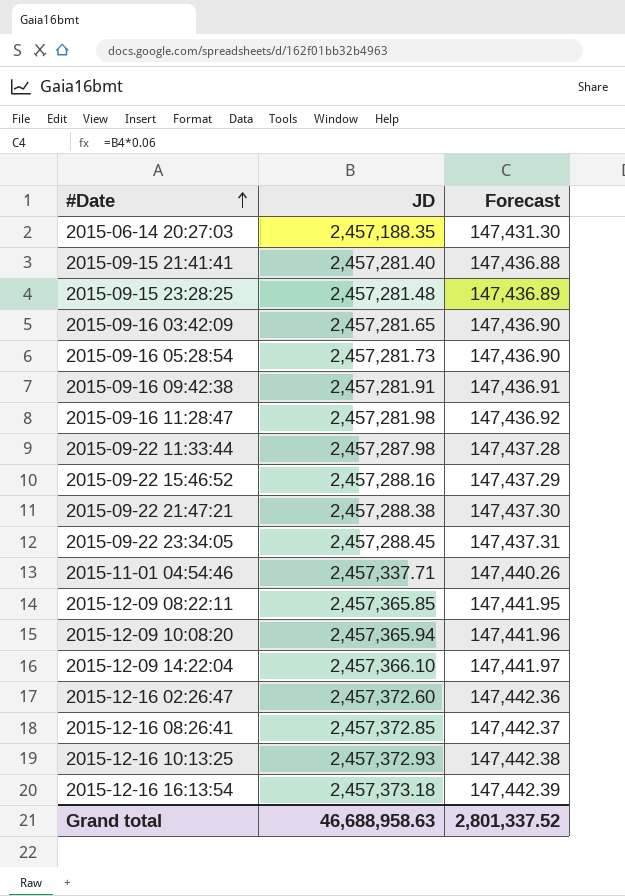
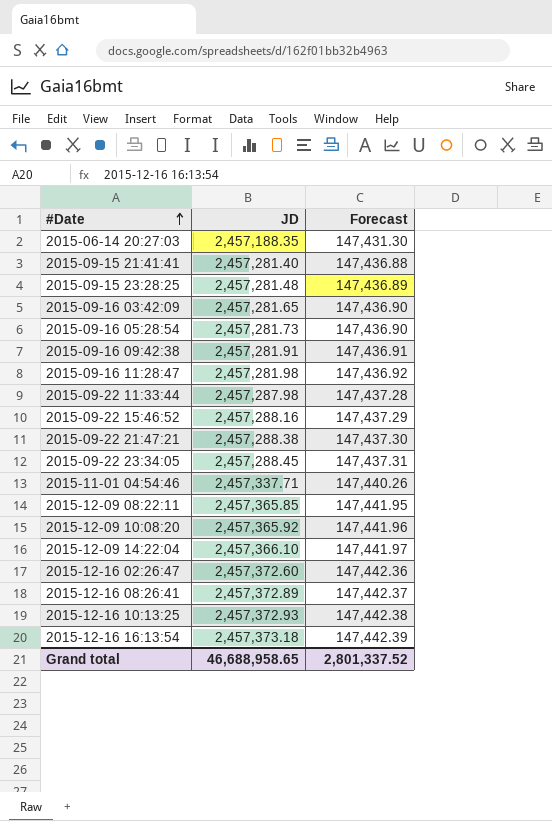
2015-12-09 10:08:20 | JD: 2,457,365.94 -> 2,457,365.92
2015-12-16 08:26:41 | JD: 2,457,372.85 -> 2,457,372.89
Grand total | JD: 46,688,958.63 -> 46,688,958.65

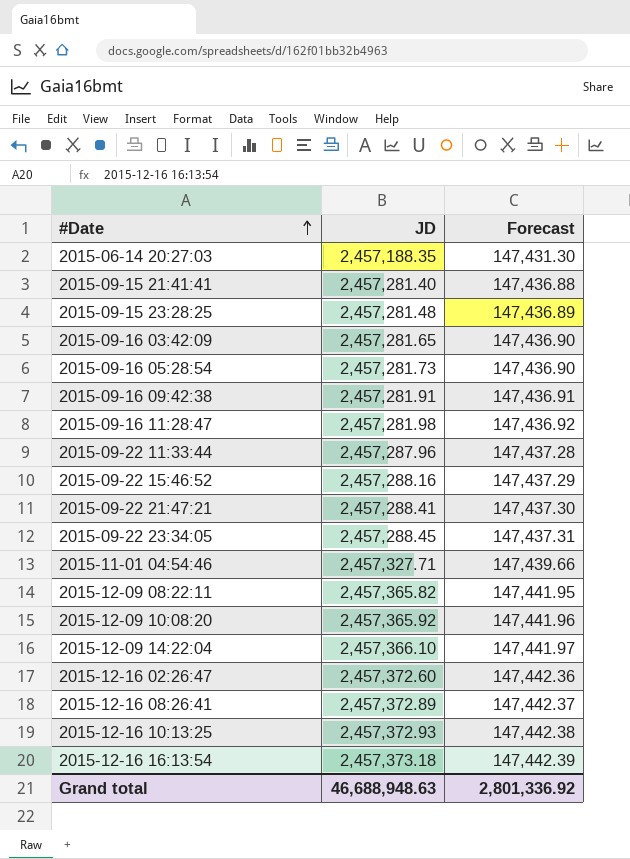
2015-09-22 11:33:44 | JD: 2,457,287.98 -> 2,457,287.96
2015-09-22 21:47:21 | JD: 2,457,288.38 -> 2,457,288.41
2015-11-01 04:54:46 | JD: 2,457,337.71 -> 2,457,327.71
2015-11-01 04:54:46 | Forecast: 147,440.26 -> 147,439.66
2015-12-09 08:22:11 | JD: 2,457,365.85 -> 2,457,365.82
Grand total | JD: 46,688,958.65 -> 46,688,948.63
Grand total | Forecast: 2,801,337.52 -> 2,801,336.92

